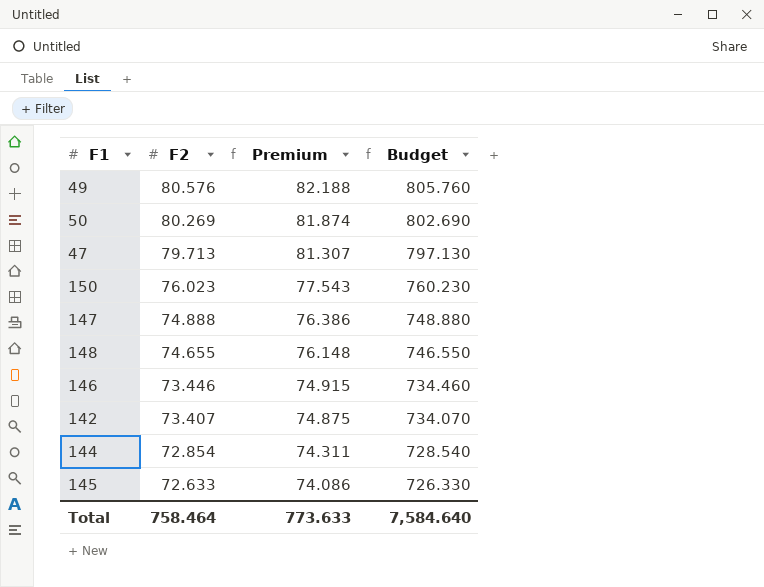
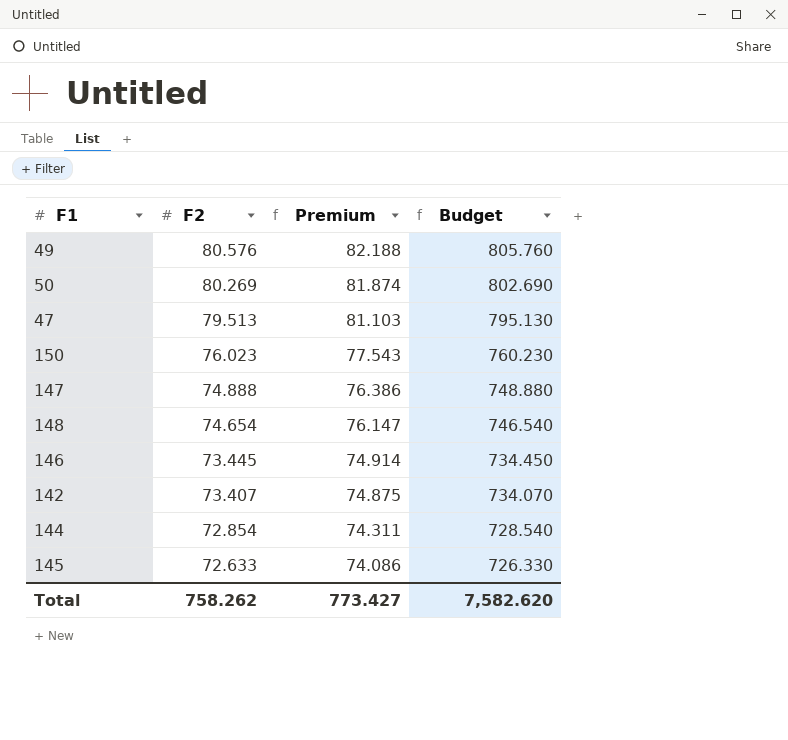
47 | F2: 79.713 -> 79.513
47 | Premium: 81.307 -> 81.103
47 | Budget: 797.130 -> 795.130
148 | F2: 74.655 -> 74.654
148 | Premium: 76.148 -> 76.147
148 | Budget: 746.550 -> 746.540
146 | F2: 73.446 -> 73.445
146 | Premium: 74.915 -> 74.914
146 | Budget: 734.460 -> 734.450
Total | F2: 758.464 -> 758.262
Total | Premium: 773.633 -> 773.427
Total | Budget: 7,584.640 -> 7,582.620

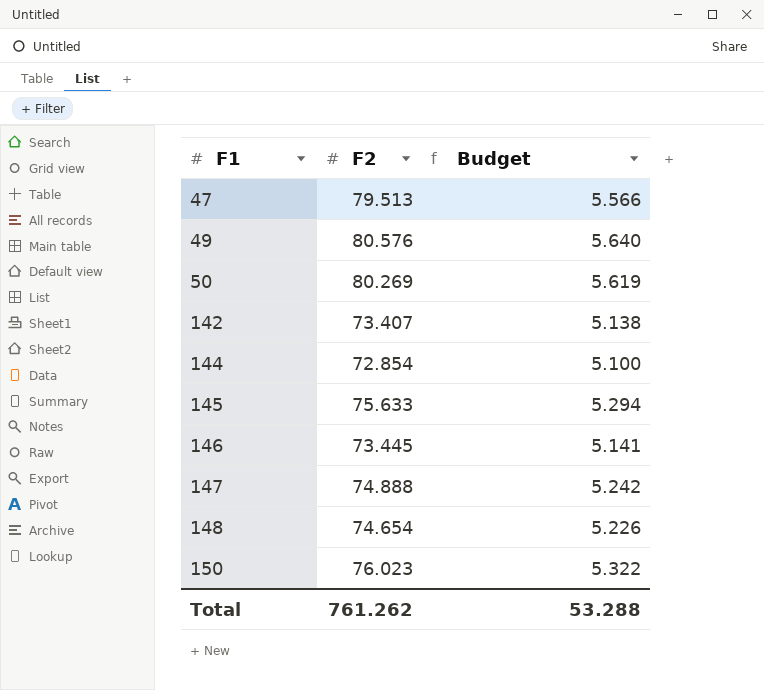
row order: F2 descending -> F1 ascending
column Premium | formula: [F2] * 1.02 -> none
column Budget | formula: [F2] * 10 -> [F2] * 0.07
145 | F2: 72.633 -> 75.633
Total | F2: 758.262 -> 761.262
Total | Budget: 7,582.620 -> 53.288

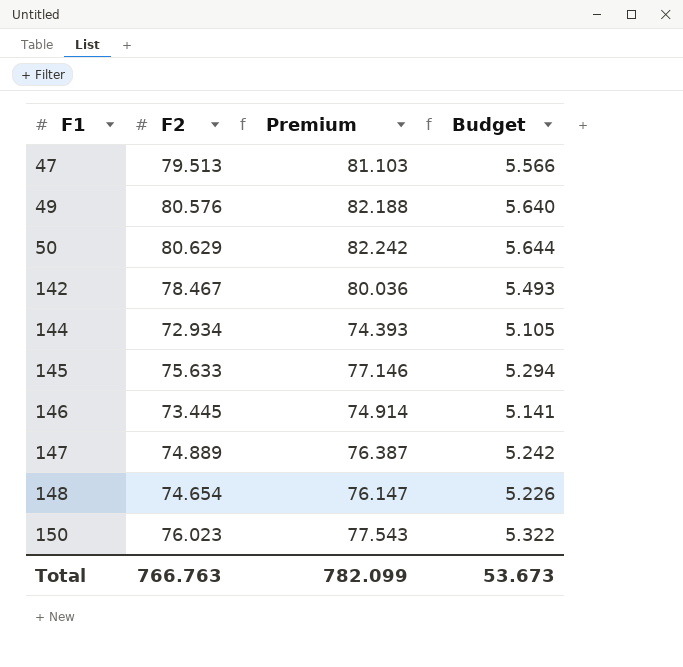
column Premium | formula: none -> [F2] * 1.02
50 | F2: 80.269 -> 80.629
50 | Budget: 5.619 -> 5.644
142 | F2: 73.407 -> 78.467
142 | Budget: 5.138 -> 5.493
144 | F2: 72.854 -> 72.934
144 | Budget: 5.100 -> 5.105
147 | F2: 74.888 -> 74.889
Total | F2: 761.262 -> 766.763
Total | Budget: 53.288 -> 53.673

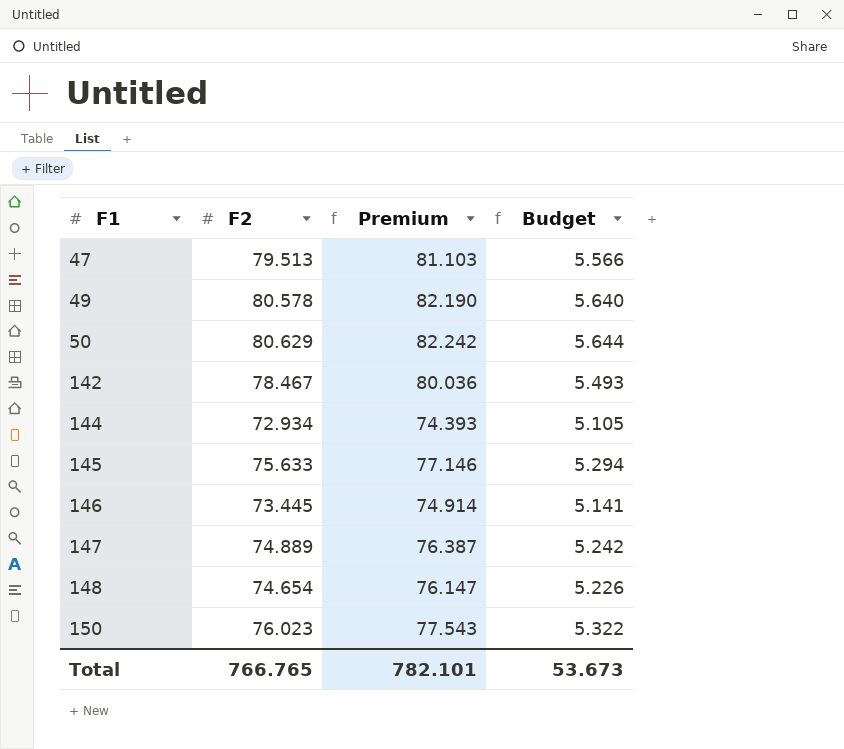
49 | F2: 80.576 -> 80.578
49 | Premium: 82.188 -> 82.190
Total | F2: 766.763 -> 766.765
Total | Premium: 782.099 -> 782.101

